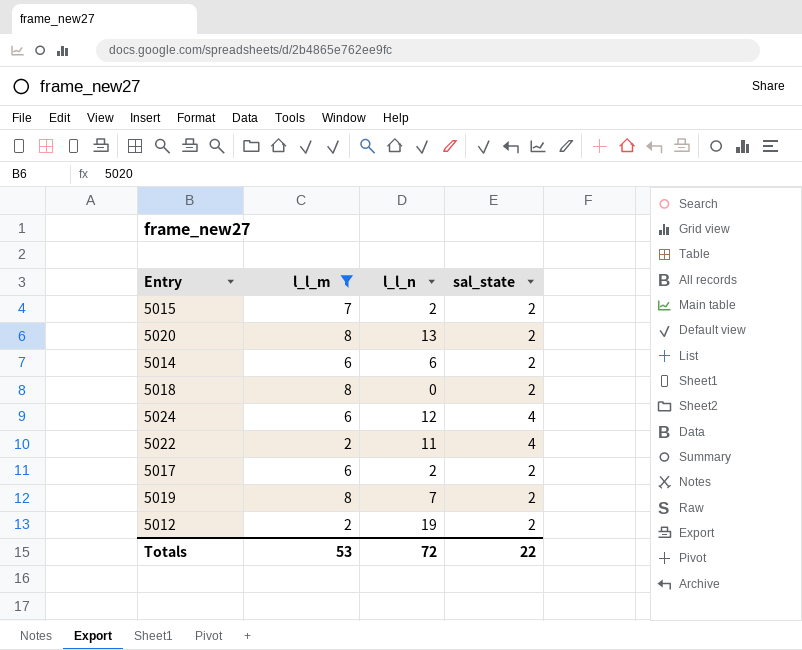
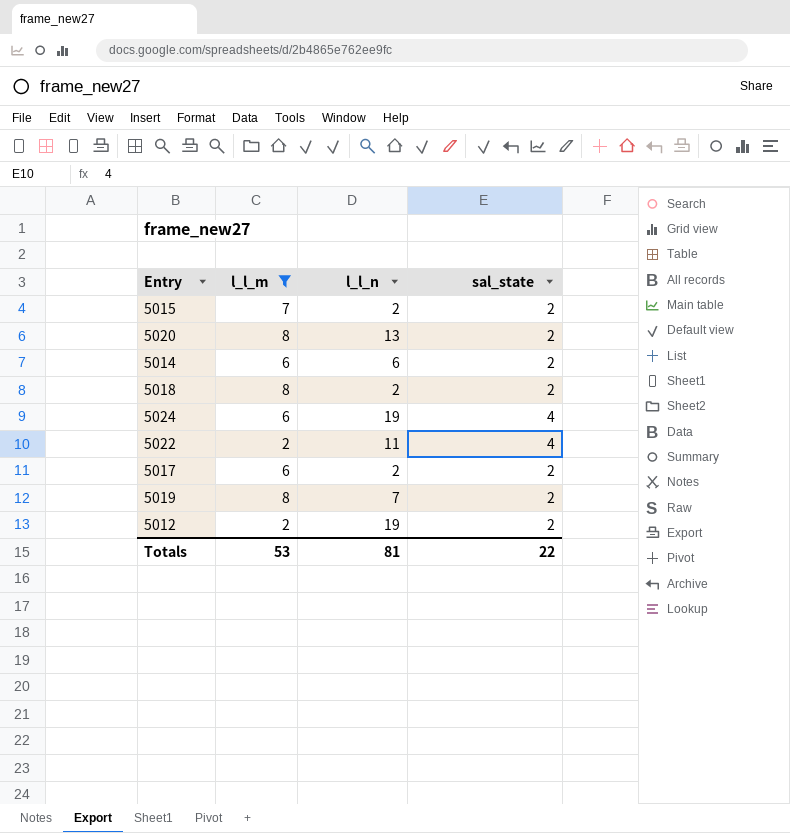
5018 | l_l_n: 0 -> 2
5024 | l_l_n: 12 -> 19
Totals | l_l_n: 72 -> 81

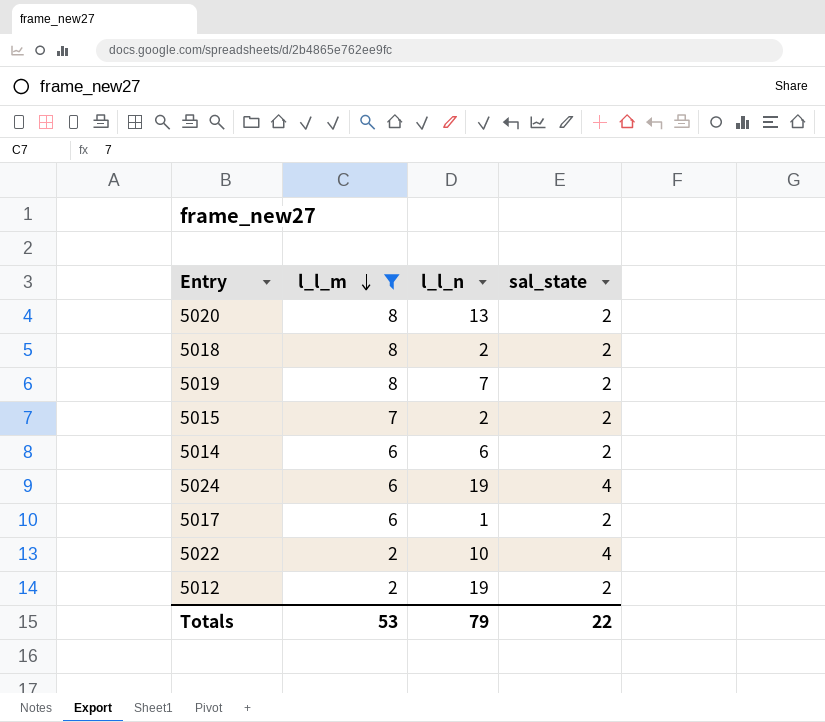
row order: none -> l_l_m descending
5017 | l_l_n: 2 -> 1
5022 | l_l_n: 11 -> 10
Totals | l_l_n: 81 -> 79

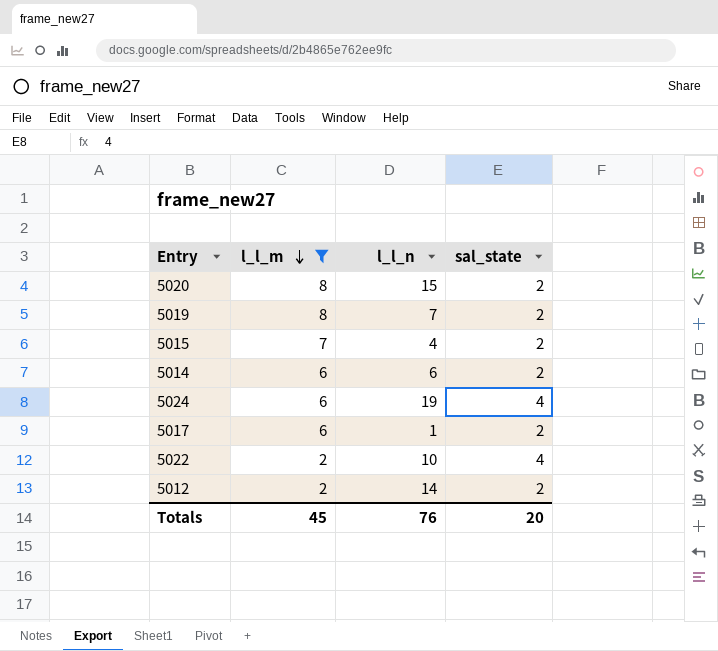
row 5018: 8 | 2 | 2 -> none
5020 | l_l_n: 13 -> 15
5015 | l_l_n: 2 -> 4
5012 | l_l_n: 19 -> 14
Totals | l_l_m: 53 -> 45
Totals | l_l_n: 79 -> 76
Totals | sal_state: 22 -> 20

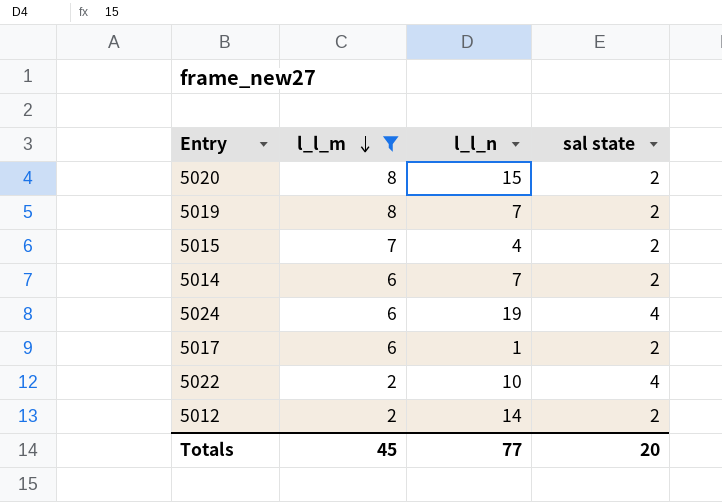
column name: sal_state -> sal state
5014 | l_l_n: 6 -> 7
Totals | l_l_n: 76 -> 77

